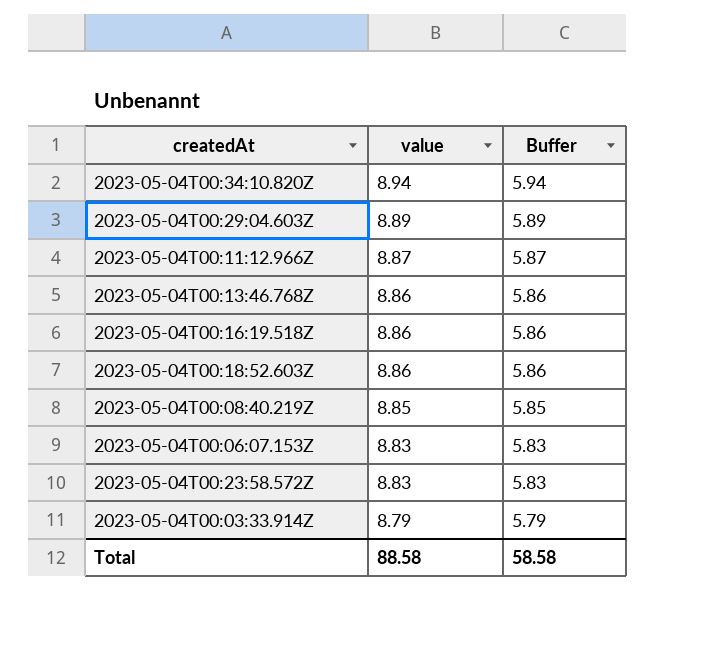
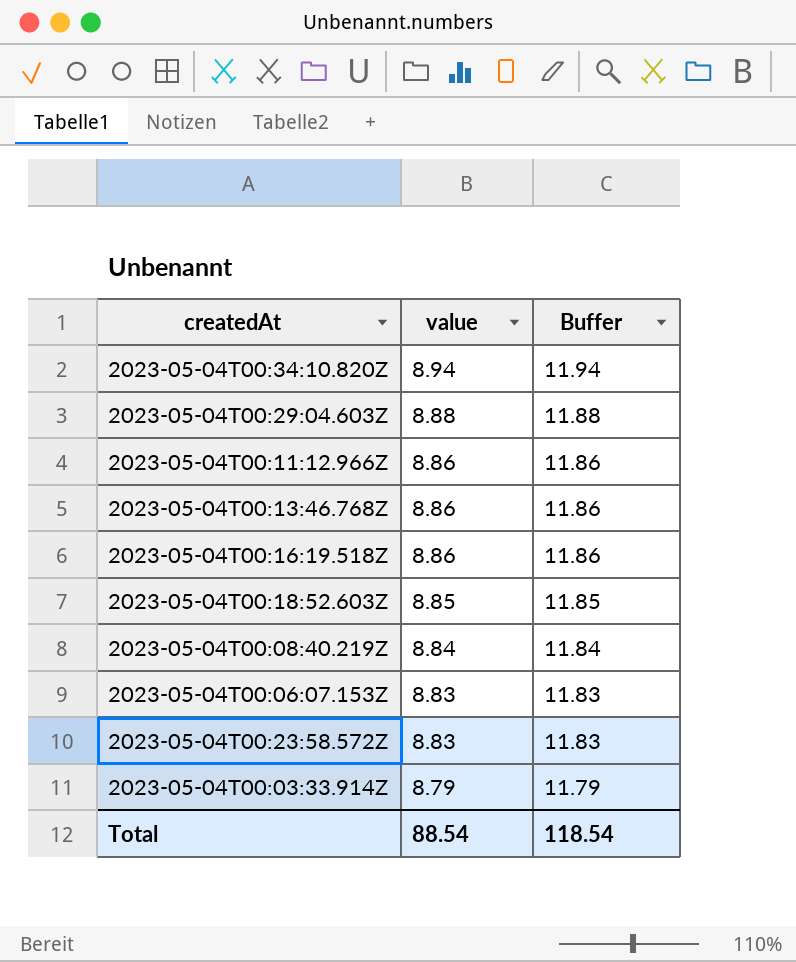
column Buffer | formula: [value] - 3 -> [value] + 3
2023-05-04T00:29:04.603Z | value: 8.89 -> 8.88
2023-05-04T00:11:12.966Z | value: 8.87 -> 8.86
2023-05-04T00:18:52.603Z | value: 8.86 -> 8.85
2023-05-04T00:08:40.219Z | value: 8.85 -> 8.84
Total | value: 88.58 -> 88.54
Total | Buffer: 58.58 -> 118.54

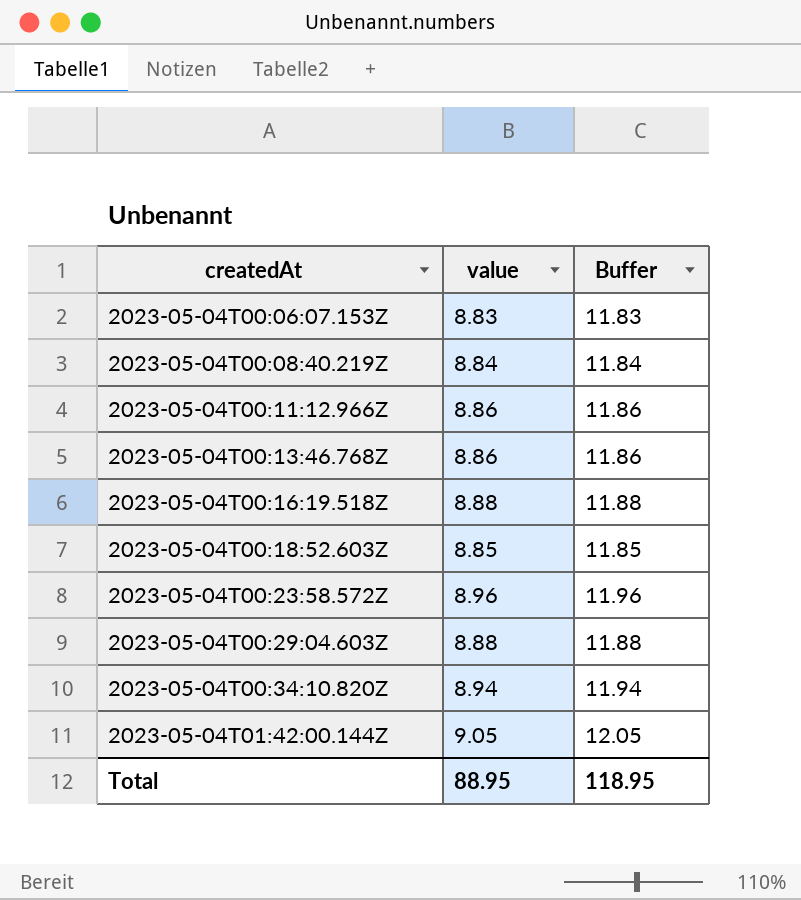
row order: value descending -> createdAt ascending
row 2023-05-04T00:03:33.914Z: 8.79 | 11.79 -> none
2023-05-04T00:16:19.518Z | value: 8.86 -> 8.88
2023-05-04T00:16:19.518Z | Buffer: 11.86 -> 11.88
2023-05-04T00:23:58.572Z | value: 8.83 -> 8.96
2023-05-04T00:23:58.572Z | Buffer: 11.83 -> 11.96
row 2023-05-04T01:42:00.144Z: none -> 9.05 | 12.05
Total | value: 88.54 -> 88.95
Total | Buffer: 118.54 -> 118.95

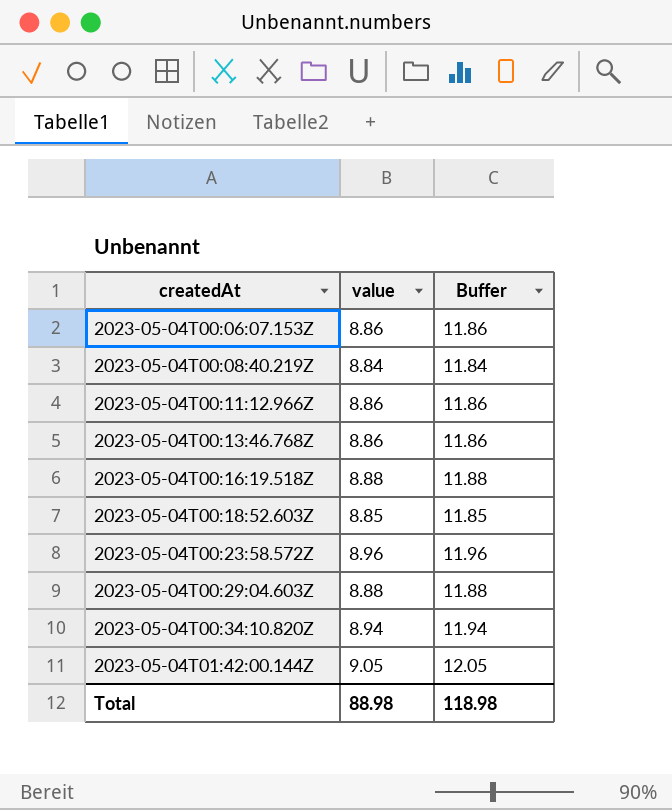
2023-05-04T00:06:07.153Z | value: 8.83 -> 8.86
2023-05-04T00:06:07.153Z | Buffer: 11.83 -> 11.86
Total | value: 88.95 -> 88.98
Total | Buffer: 118.95 -> 118.98

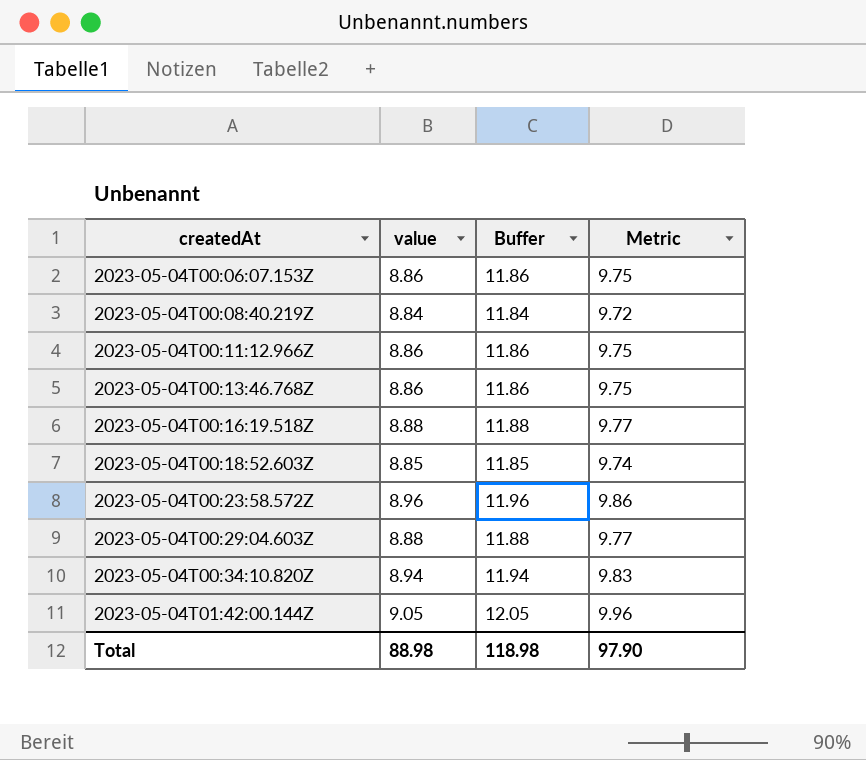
column Metric | formula: none -> [value] * 1.1

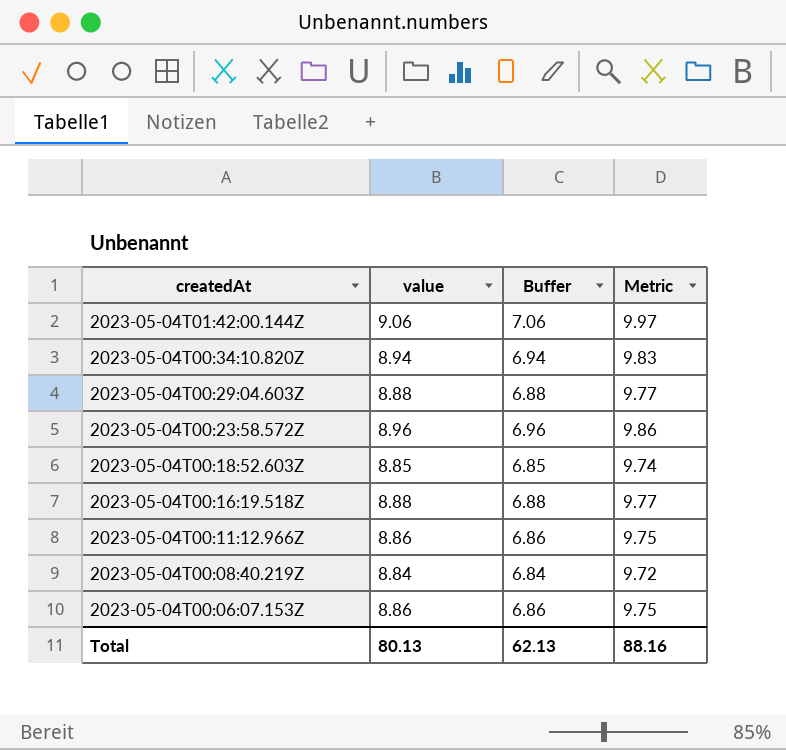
row order: createdAt ascending -> createdAt descending
column Buffer | formula: [value] + 3 -> [value] - 2
row 2023-05-04T00:13:46.768Z: 8.86 | 11.86 | 9.75 -> none
2023-05-04T01:42:00.144Z | value: 9.05 -> 9.06
2023-05-04T01:42:00.144Z | Metric: 9.96 -> 9.97
Total | value: 88.98 -> 80.13
Total | Buffer: 118.98 -> 62.13
Total | Metric: 97.90 -> 88.16

